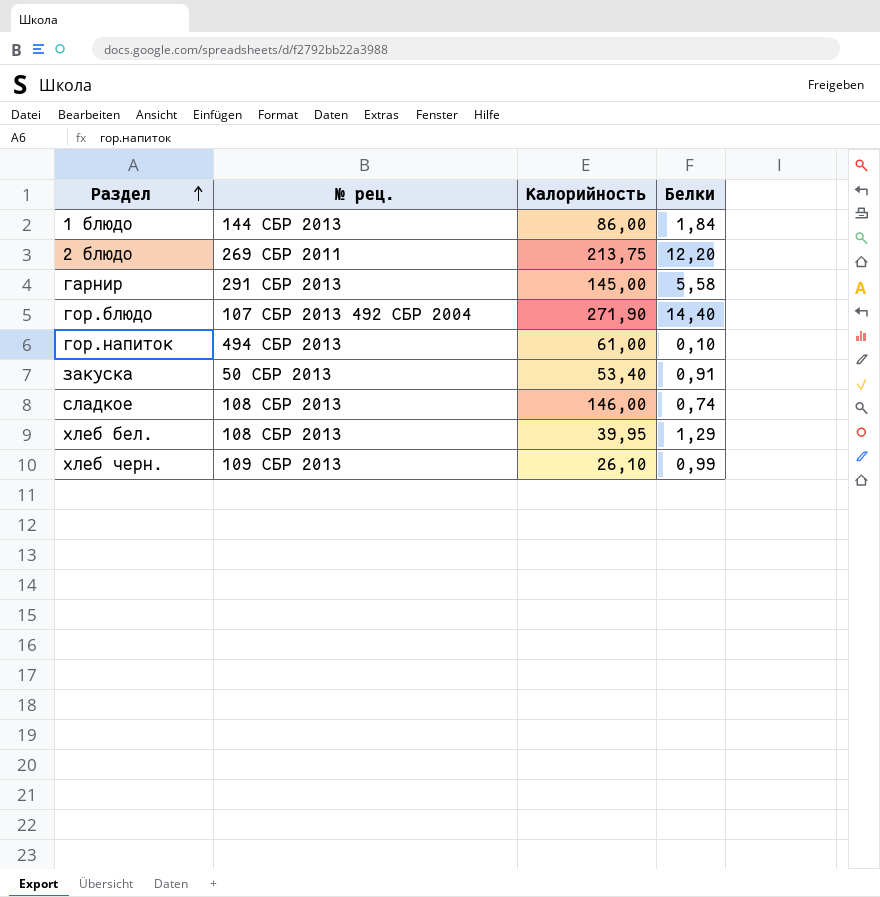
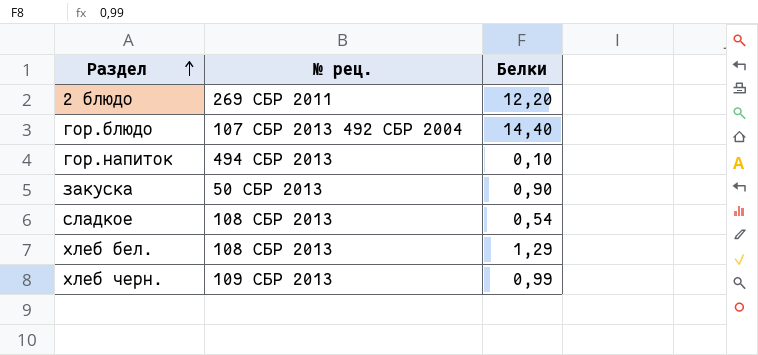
column Калорийность | position: 3 -> none
row 1 блюдо: 144 СБР 2013 | 86,00 | 1,84 -> none
row гарнир: 291 СБР 2013 | 145,00 | 5,58 -> none
закуска | Белки: 0,91 -> 0,90
сладкое | Белки: 0,74 -> 0,54

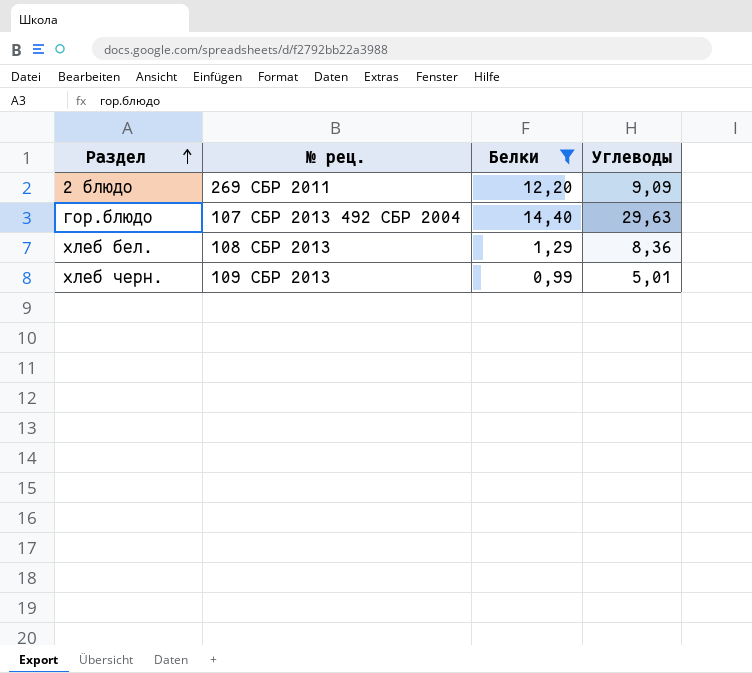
filter: none -> Белки >= 0,99
column Углеводы | position: none -> 4

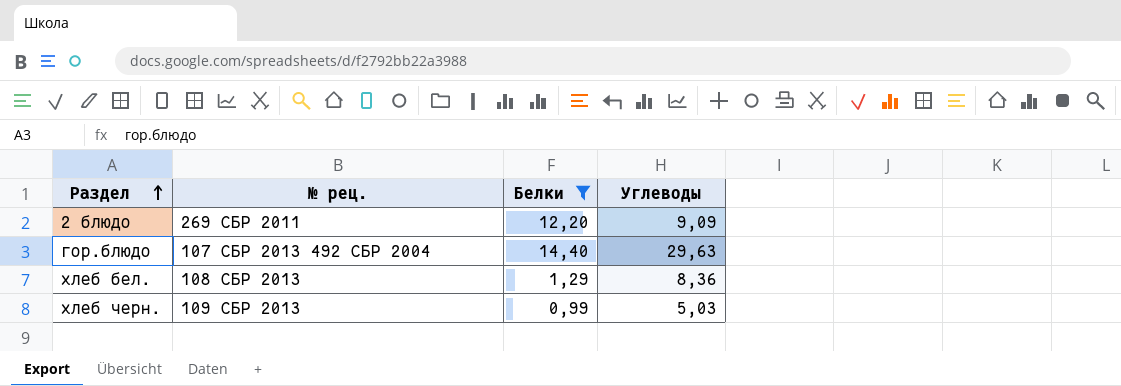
хлеб черн. | Углеводы: 5,01 -> 5,03

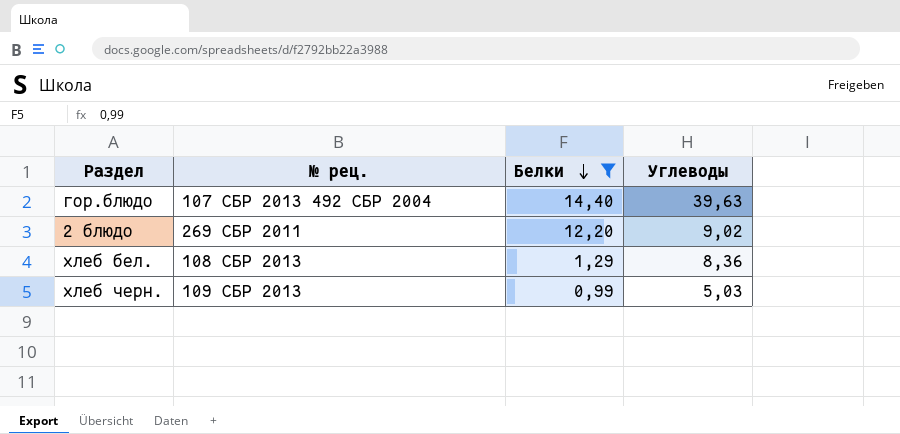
row order: Раздел ascending -> Белки descending
гор.блюдо | Углеводы: 29,63 -> 39,63
2 блюдо | Углеводы: 9,09 -> 9,02

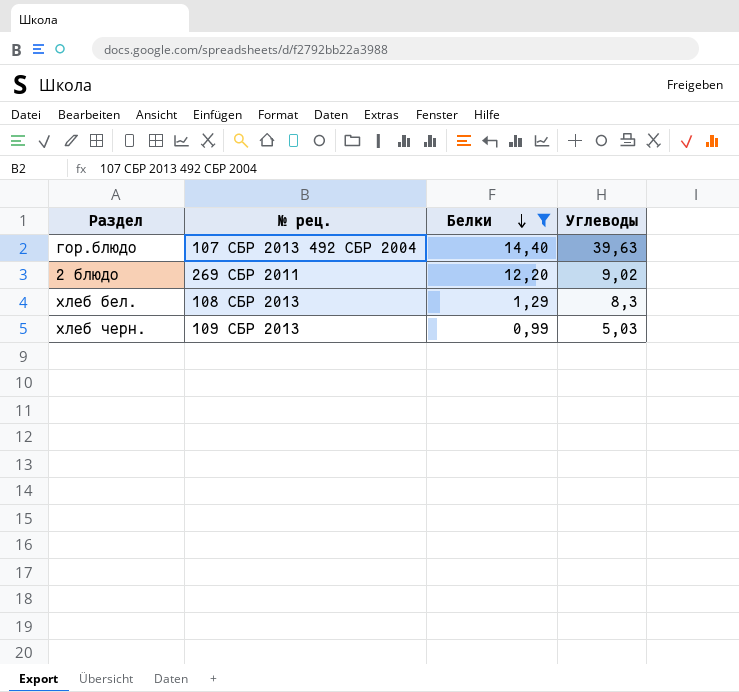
хлеб бел. | Углеводы: 8,36 -> 8,3

